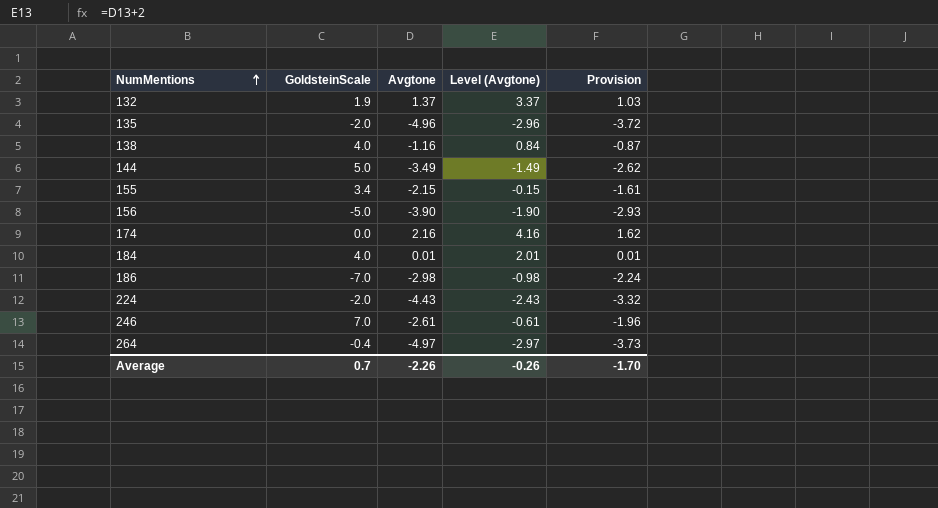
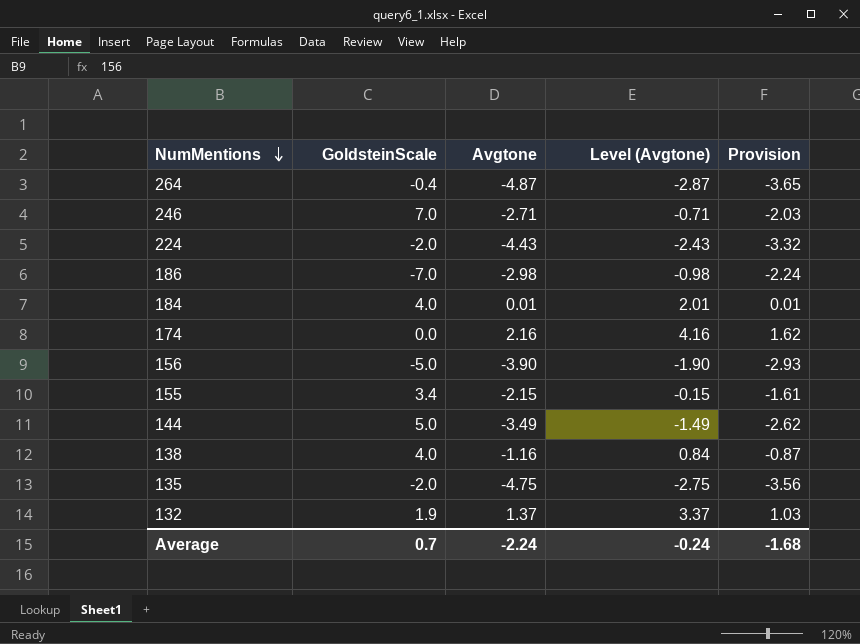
row order: NumMentions ascending -> NumMentions descending
264 | Avgtone: -4.97 -> -4.87
264 | Level (Avgtone): -2.97 -> -2.87
264 | Provision: -3.73 -> -3.65
246 | Avgtone: -2.61 -> -2.71
246 | Level (Avgtone): -0.61 -> -0.71
246 | Provision: -1.96 -> -2.03
135 | Avgtone: -4.96 -> -4.75
135 | Level (Avgtone): -2.96 -> -2.75
135 | Provision: -3.72 -> -3.56
Average | Avgtone: -2.26 -> -2.24
Average | Level (Avgtone): -0.26 -> -0.24
Average | Provision: -1.70 -> -1.68

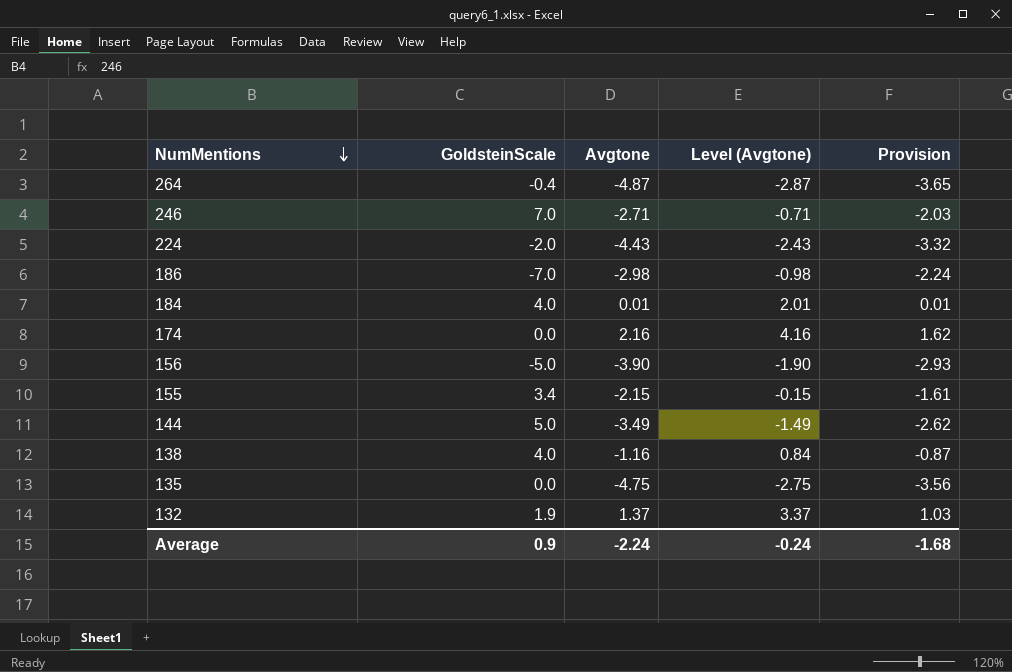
135 | GoldsteinScale: -2.0 -> 0.0
Average | GoldsteinScale: 0.7 -> 0.9

